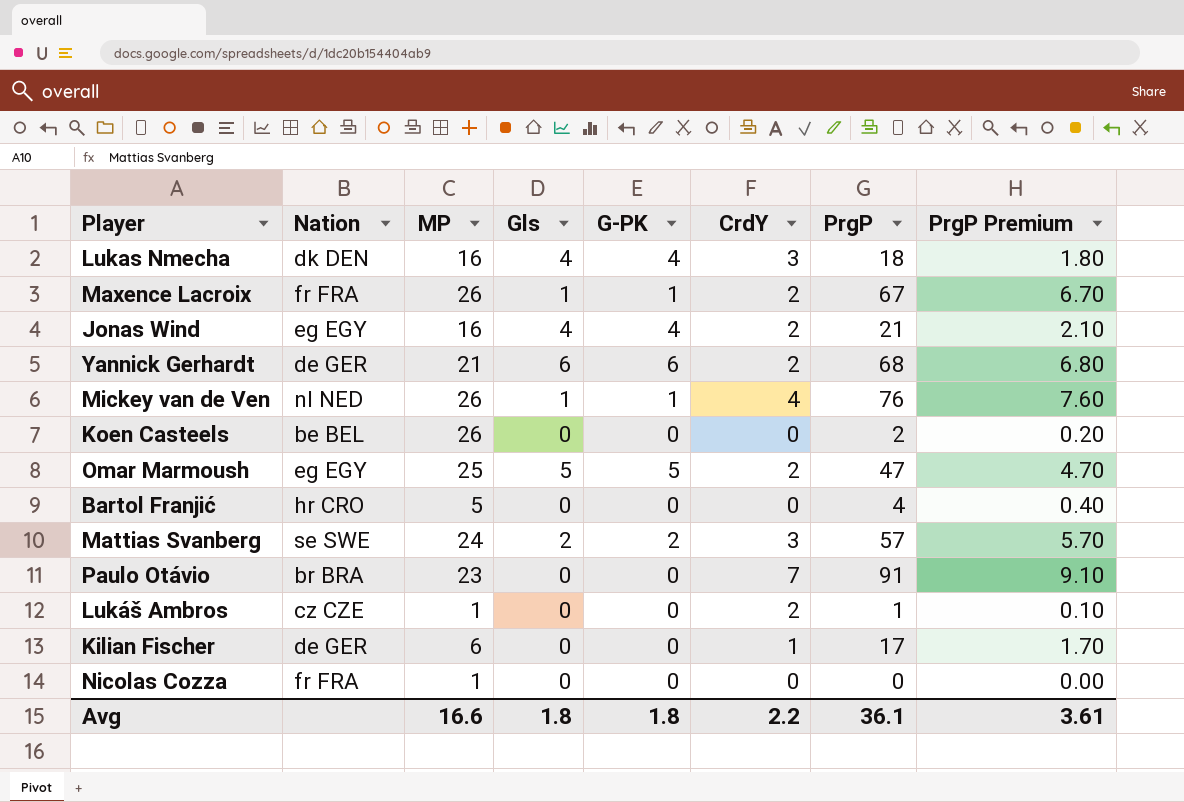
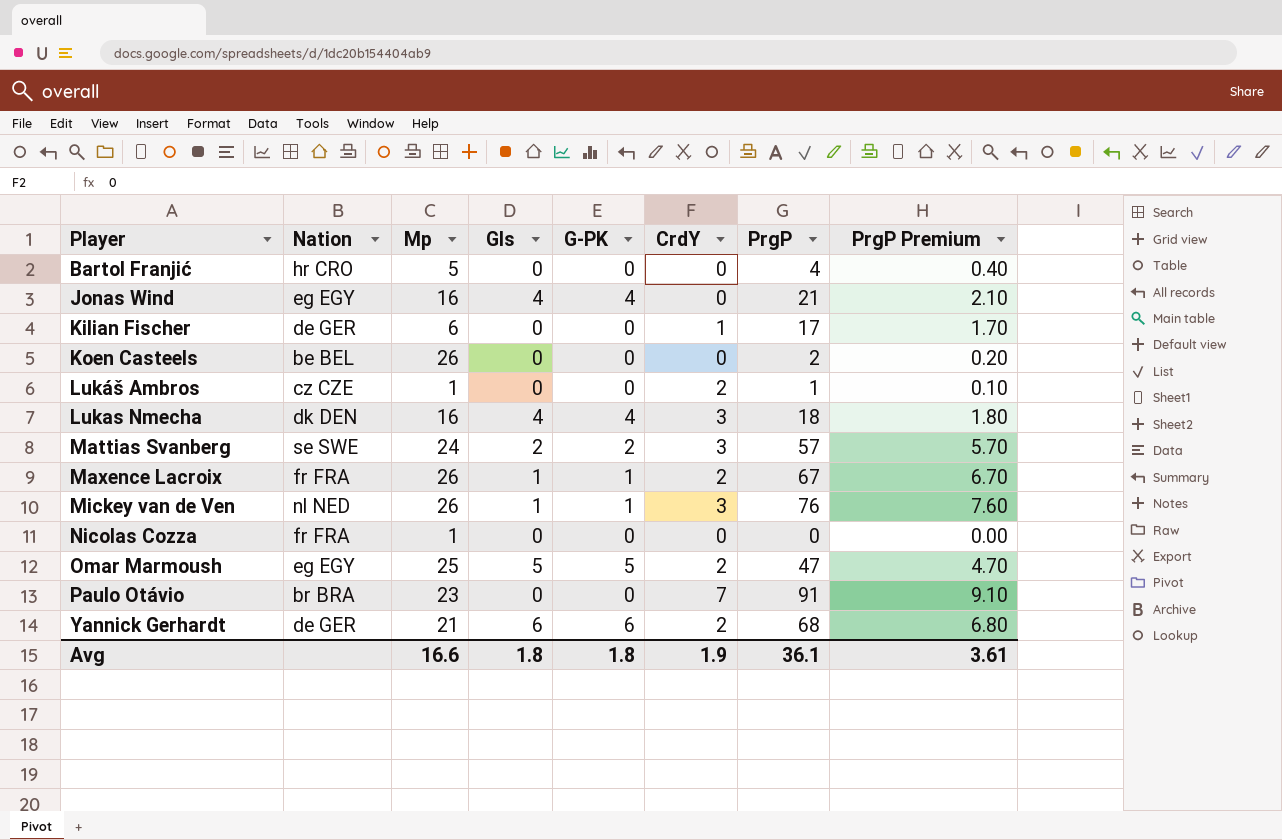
row order: none -> Player ascending
column name: MP -> Mp
Jonas Wind | CrdY: 2 -> 0
Mickey van de Ven | CrdY: 4 -> 3
Avg | CrdY: 2.2 -> 1.9

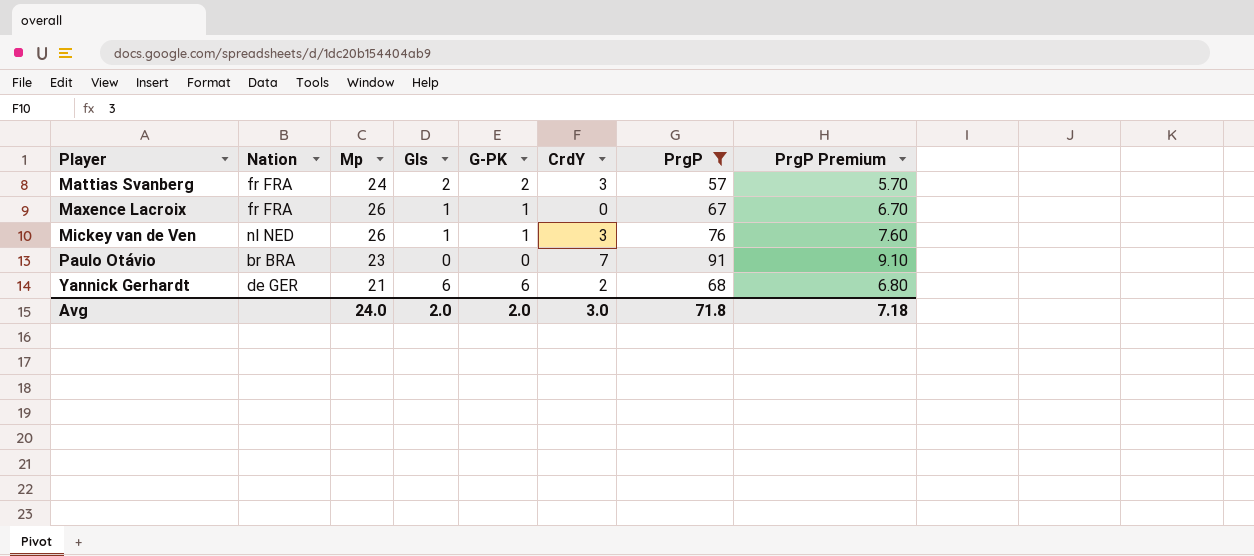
filter: none -> PrgP >= 57
Mattias Svanberg | Nation: se SWE -> fr FRA
Maxence Lacroix | CrdY: 2 -> 0
Avg | Mp: 16.6 -> 24.0
Avg | Gls: 1.8 -> 2.0
Avg | G-PK: 1.8 -> 2.0
Avg | CrdY: 1.9 -> 3.0
Avg | PrgP: 36.1 -> 71.8
Avg | PrgP Premium: 3.61 -> 7.18

